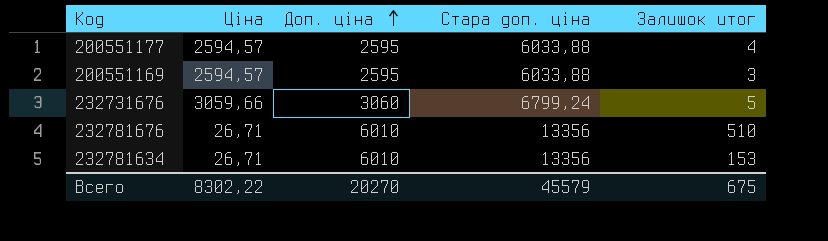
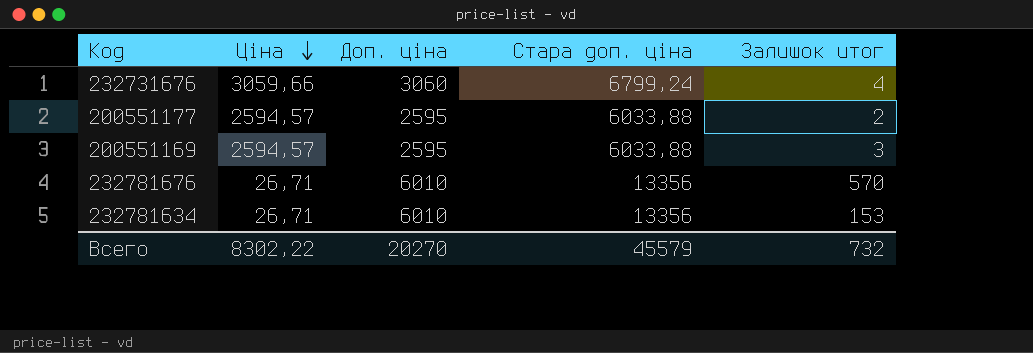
row order: Доп. ціна ascending -> Ціна descending
232731676 | Залишок итог: 5 -> 4
200551177 | Залишок итог: 4 -> 2
232781676 | Залишок итог: 510 -> 570
Всего | Залишок итог: 675 -> 732

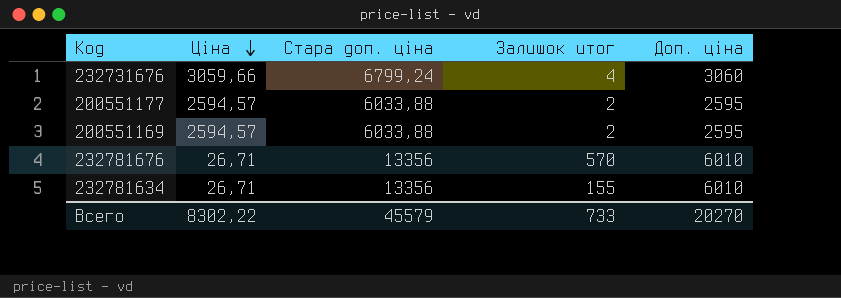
column Доп. ціна | position: 3 -> 5
200551169 | Залишок итог: 3 -> 2
232781634 | Залишок итог: 153 -> 155
Всего | Залишок итог: 732 -> 733

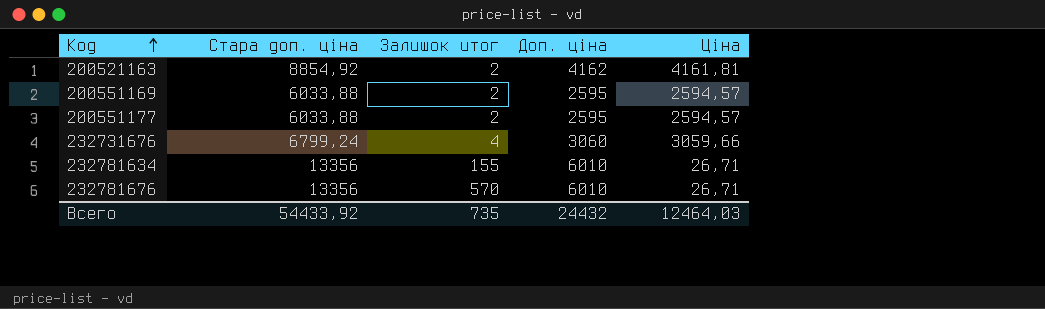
row order: Ціна descending -> Код ascending
column Ціна | position: 2 -> 5
row 200521163: none -> 8854,92 | 2 | 4162 | 4161,81
Всего | Стара доп. ціна: 45579 -> 54433,92
Всего | Залишок итог: 733 -> 735
Всего | Доп. ціна: 20270 -> 24432
Всего | Ціна: 8302,22 -> 12464,03

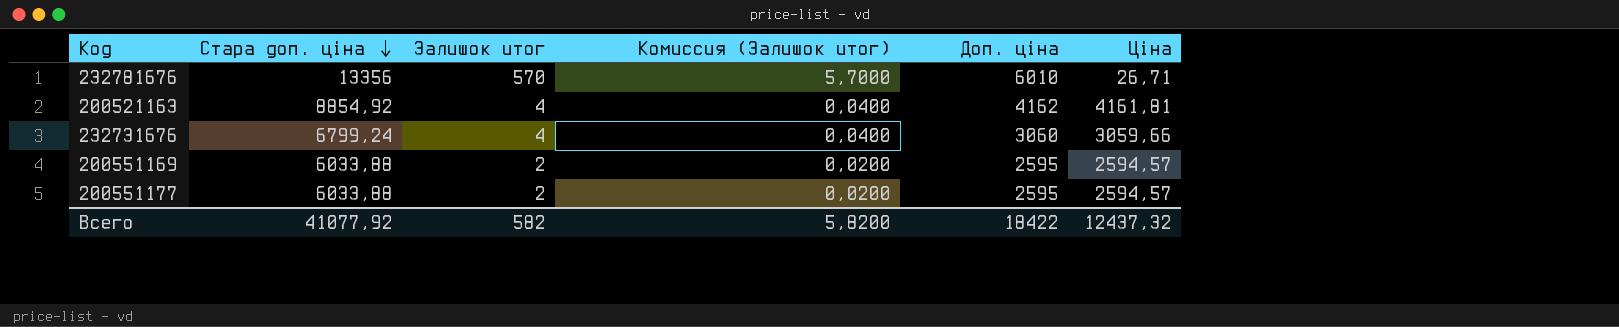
row order: Код ascending -> Стара доп. ціна descending
column Комиссия (Залишок итог) | formula: none -> [Залишок итог] * 0,01
row 232781634: 13356 | 155 | 6010 | 26,71 -> none
200521163 | Залишок итог: 2 -> 4
Всего | Стара доп. ціна: 54433,92 -> 41077,92
Всего | Залишок итог: 735 -> 582
Всего | Доп. ціна: 24432 -> 18422
Всего | Ціна: 12464,03 -> 12437,32

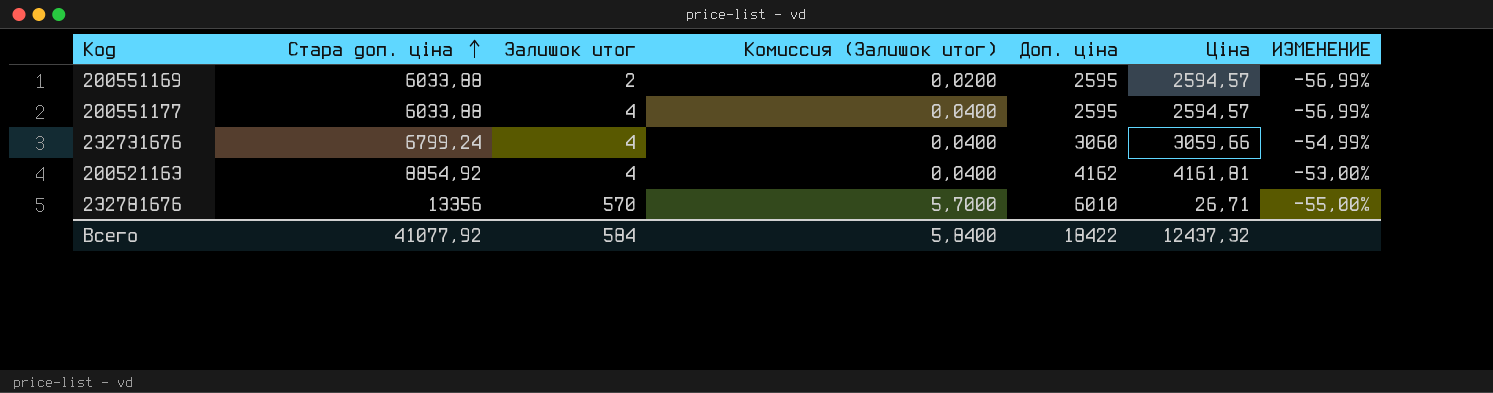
row order: Стара доп. ціна descending -> Стара доп. ціна ascending
column ИЗМЕНЕНИЕ | formula: none -> ([Доп. ціна] - [Стара доп. ціна]) / [Стара доп. ціна]
200551177 | Залишок итог: 2 -> 4
200551177 | Комиссия (Залишок итог): 0,0200 -> 0,0400
Всего | Залишок итог: 582 -> 584
Всего | Комиссия (Залишок итог): 5,8200 -> 5,8400

